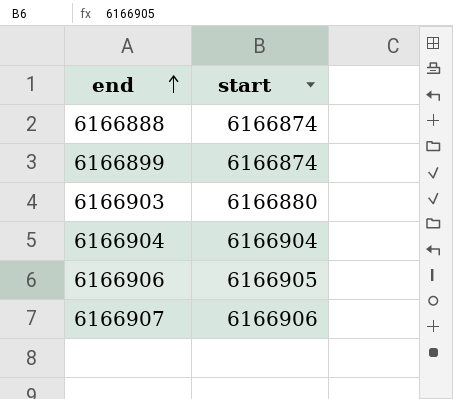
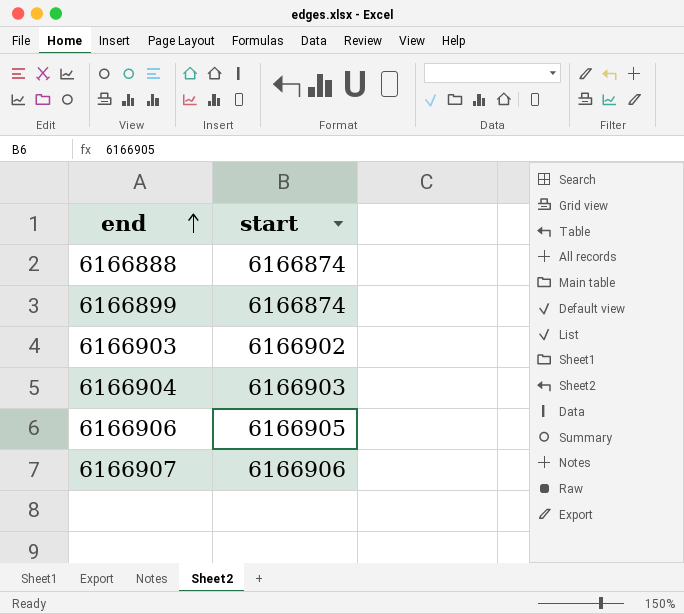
6166903 | start: 6166880 -> 6166902
6166904 | start: 6166904 -> 6166903

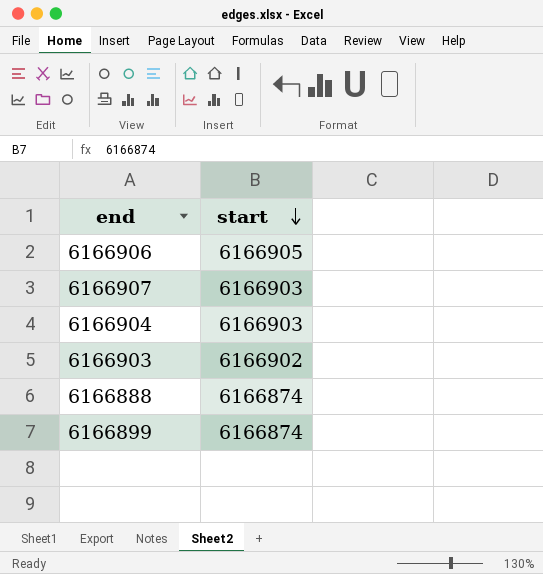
row order: end ascending -> start descending
6166907 | start: 6166906 -> 6166903

